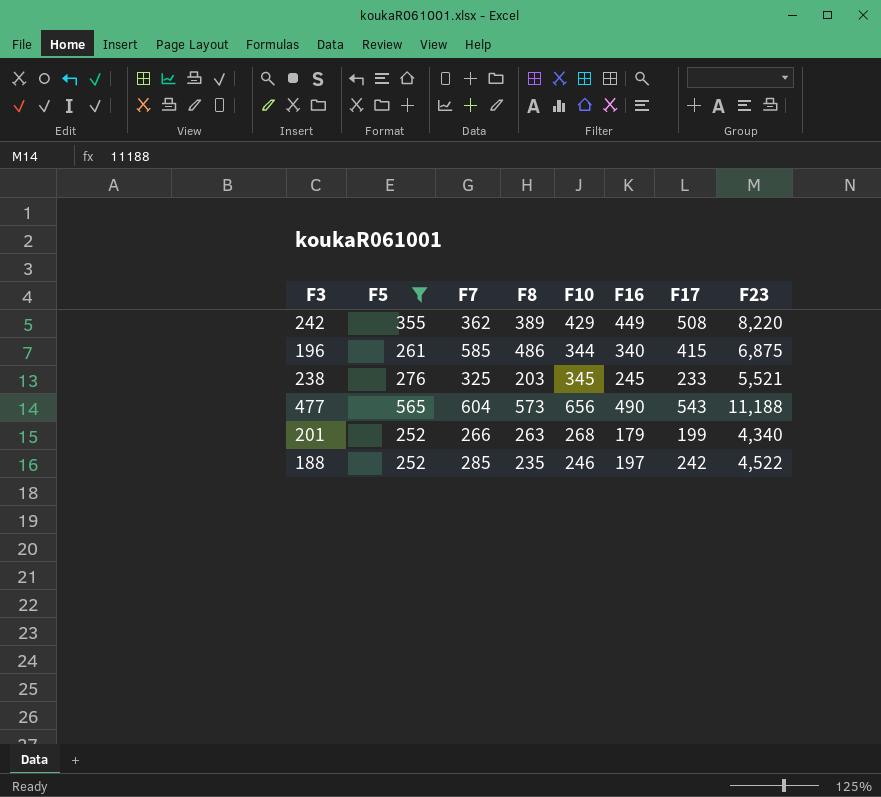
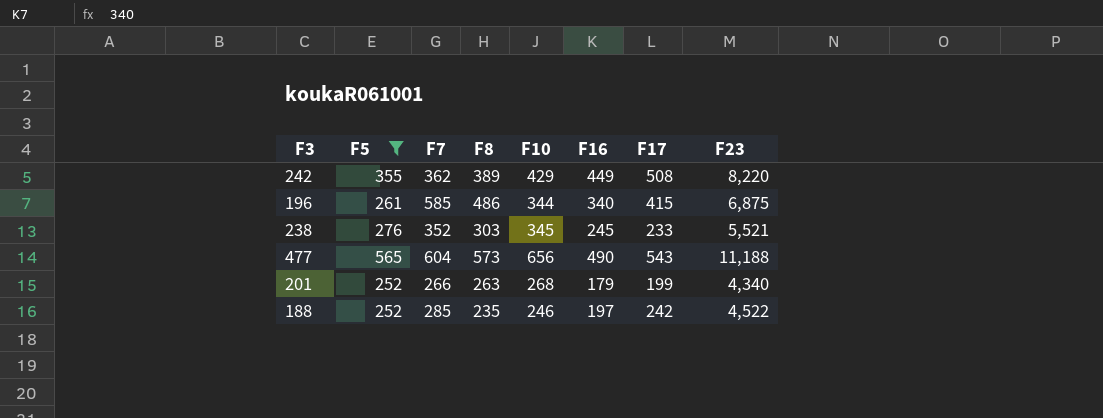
238 | F7: 325 -> 352
238 | F8: 203 -> 303

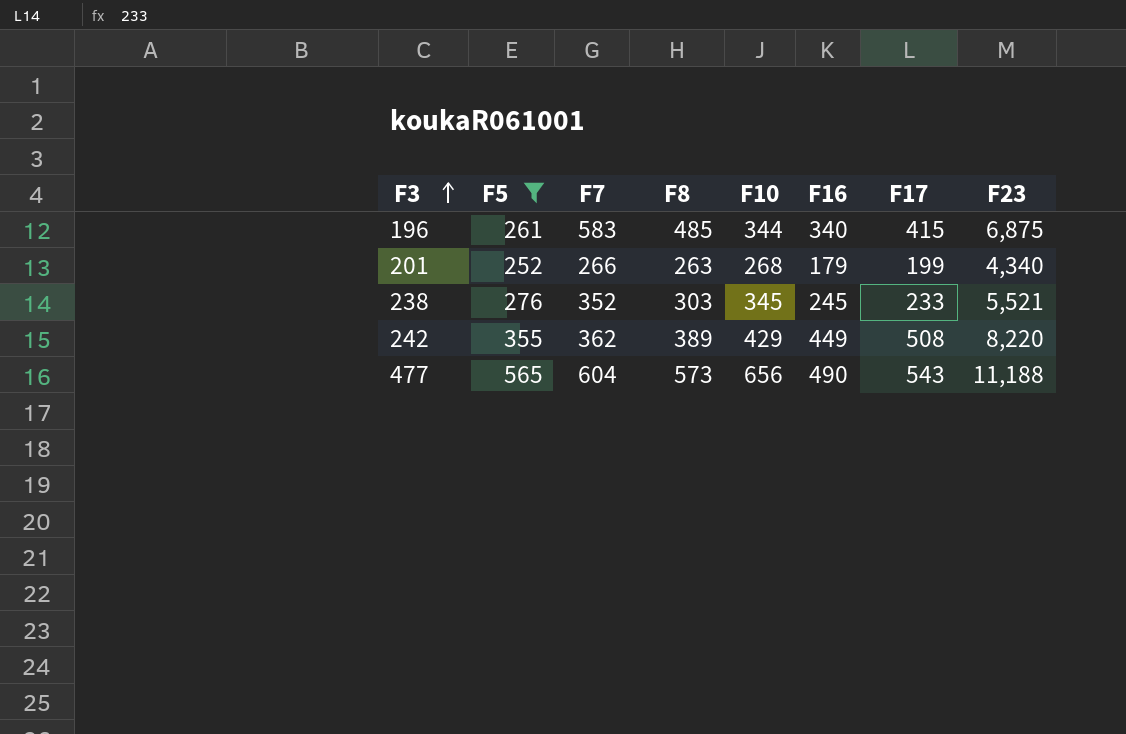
row order: none -> F3 ascending
row 188: 252 | 285 | 235 | 246 | 197 | 242 | 4,522 -> none
196 | F7: 585 -> 583
196 | F8: 486 -> 485

